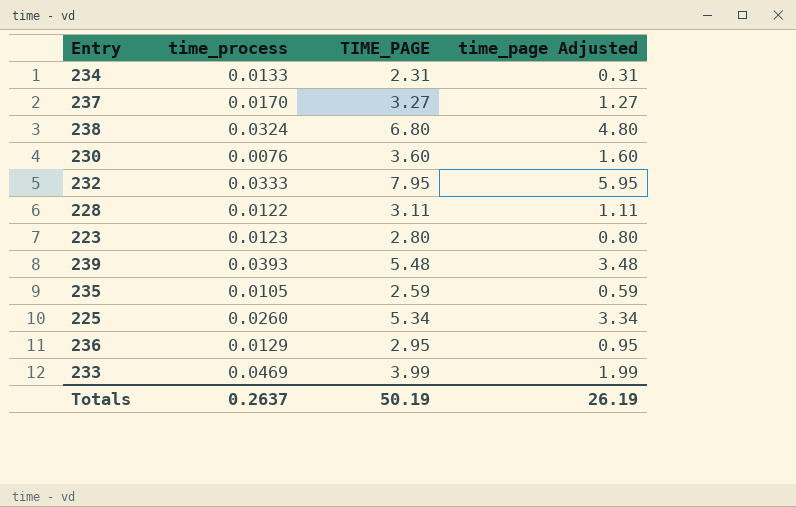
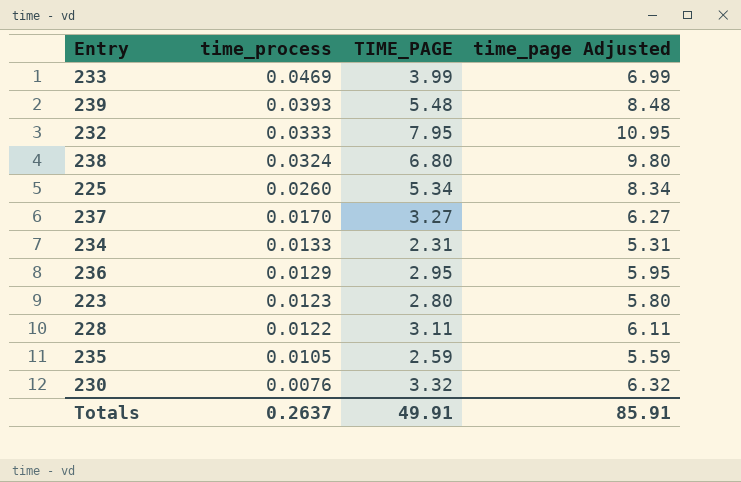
row order: none -> time_process descending
column time_page Adjusted | formula: [TIME_PAGE] - 2 -> [TIME_PAGE] + 3
230 | TIME_PAGE: 3.60 -> 3.32
Totals | TIME_PAGE: 50.19 -> 49.91
Totals | time_page Adjusted: 26.19 -> 85.91

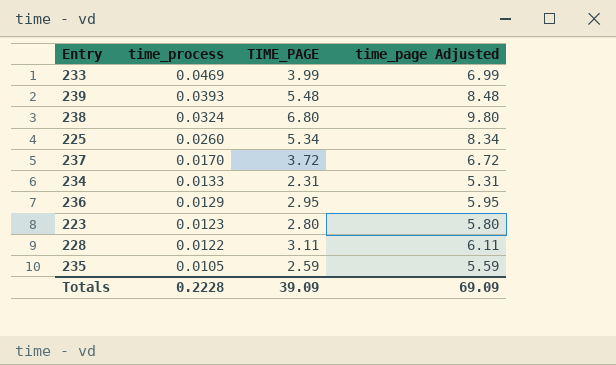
row 232: 0.0333 | 7.95 | 10.95 -> none
row 230: 0.0076 | 3.32 | 6.32 -> none
237 | TIME_PAGE: 3.27 -> 3.72
237 | time_page Adjusted: 6.27 -> 6.72
Totals | time_process: 0.2637 -> 0.2228
Totals | TIME_PAGE: 49.91 -> 39.09
Totals | time_page Adjusted: 85.91 -> 69.09

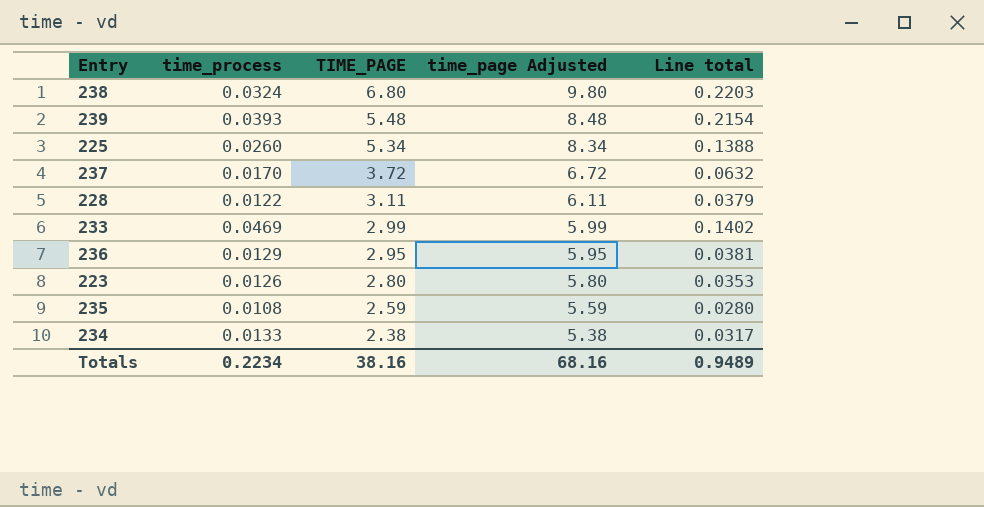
row order: time_process descending -> TIME_PAGE descending
column Line total | formula: none -> [time_process] * [TIME_PAGE]
233 | TIME_PAGE: 3.99 -> 2.99
233 | time_page Adjusted: 6.99 -> 5.99
223 | time_process: 0.0123 -> 0.0126
235 | time_process: 0.0105 -> 0.0108
234 | TIME_PAGE: 2.31 -> 2.38
234 | time_page Adjusted: 5.31 -> 5.38
Totals | time_process: 0.2228 -> 0.2234
Totals | TIME_PAGE: 39.09 -> 38.16
Totals | time_page Adjusted: 69.09 -> 68.16

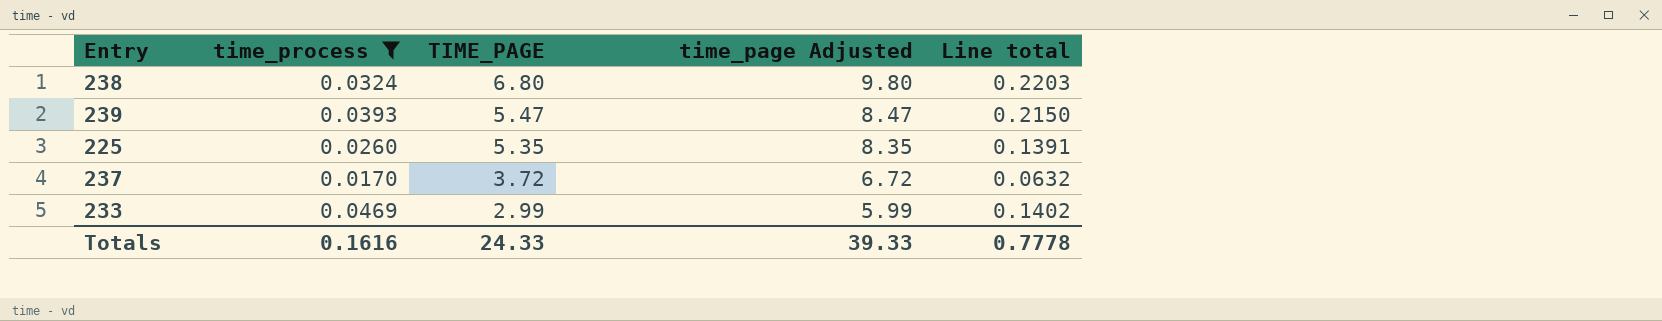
filter: none -> time_process >= 0.0170
239 | TIME_PAGE: 5.48 -> 5.47
239 | time_page Adjusted: 8.48 -> 8.47
239 | Line total: 0.2154 -> 0.2150
225 | TIME_PAGE: 5.34 -> 5.35
225 | time_page Adjusted: 8.34 -> 8.35
225 | Line total: 0.1388 -> 0.1391
Totals | time_process: 0.2234 -> 0.1616
Totals | TIME_PAGE: 38.16 -> 24.33
Totals | time_page Adjusted: 68.16 -> 39.33
Totals | Line total: 0.9489 -> 0.7778

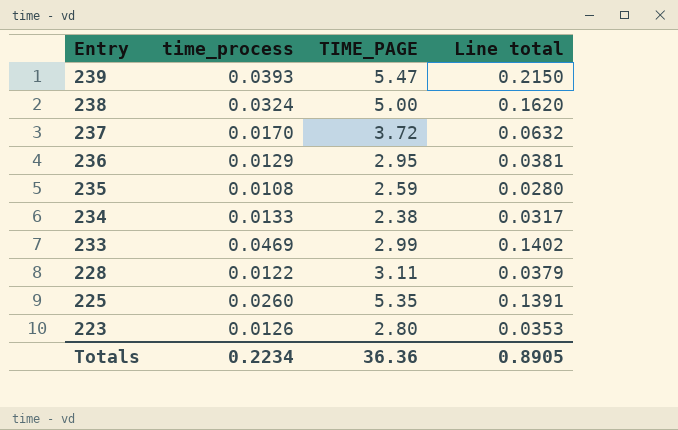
filter: time_process >= 0.0170 -> none
row order: TIME_PAGE descending -> Entry descending
column time_page Adjusted | formula: [TIME_PAGE] + 3 -> none
238 | TIME_PAGE: 6.80 -> 5.00
238 | Line total: 0.2203 -> 0.1620
Totals | time_process: 0.1616 -> 0.2234
Totals | TIME_PAGE: 24.33 -> 36.36
Totals | Line total: 0.7778 -> 0.8905

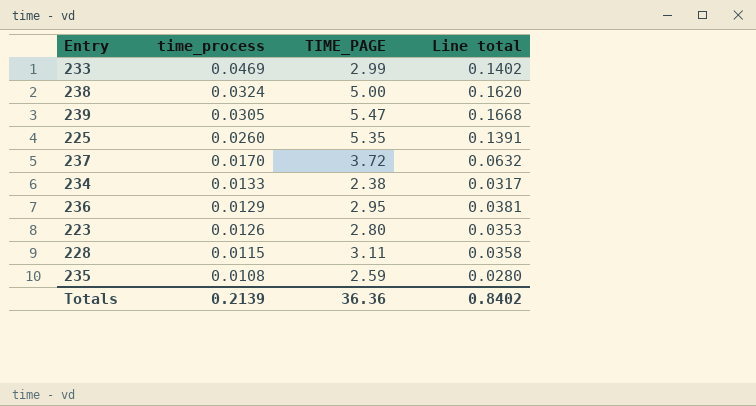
row order: Entry descending -> time_process descending
239 | time_process: 0.0393 -> 0.0305
239 | Line total: 0.2150 -> 0.1668
228 | time_process: 0.0122 -> 0.0115
228 | Line total: 0.0379 -> 0.0358
Totals | time_process: 0.2234 -> 0.2139
Totals | Line total: 0.8905 -> 0.8402

